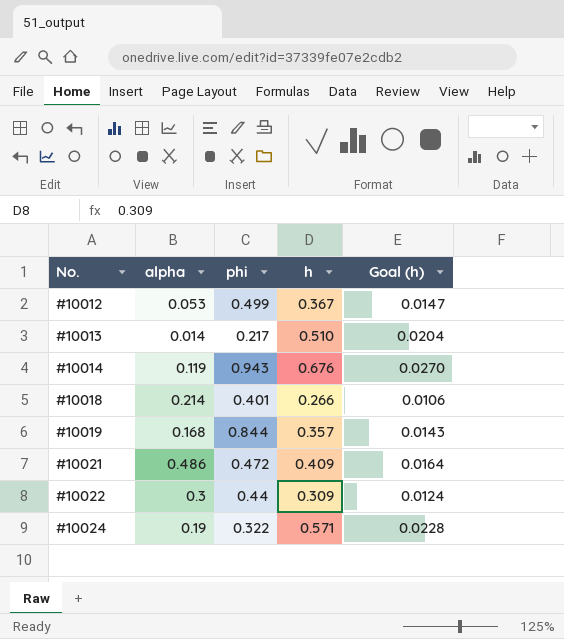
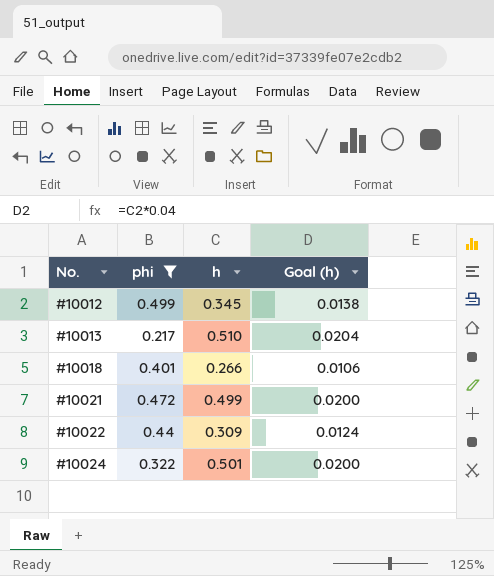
filter: none -> phi <= 0.499
column alpha | position: 2 -> none
#10012 | h: 0.367 -> 0.345
#10012 | Goal (h): 0.0147 -> 0.0138
#10021 | h: 0.409 -> 0.499
#10021 | Goal (h): 0.0164 -> 0.0200
#10024 | h: 0.571 -> 0.501
#10024 | Goal (h): 0.0228 -> 0.0200

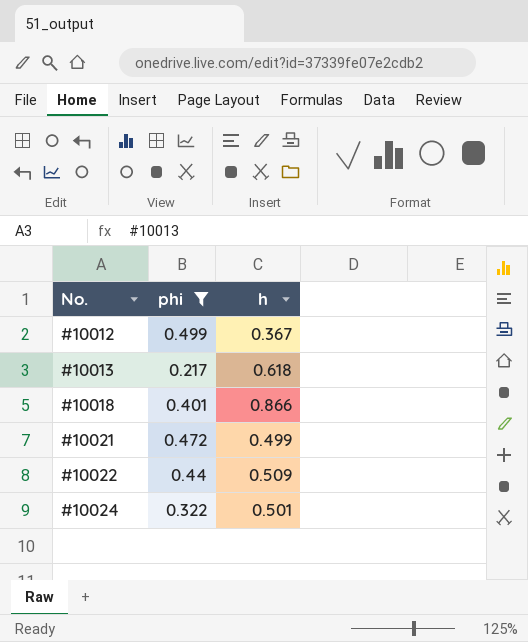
column Goal (h) | formula: [h] * 0.04 -> none
#10012 | h: 0.345 -> 0.367
#10013 | h: 0.510 -> 0.618
#10018 | h: 0.266 -> 0.866
#10022 | h: 0.309 -> 0.509

